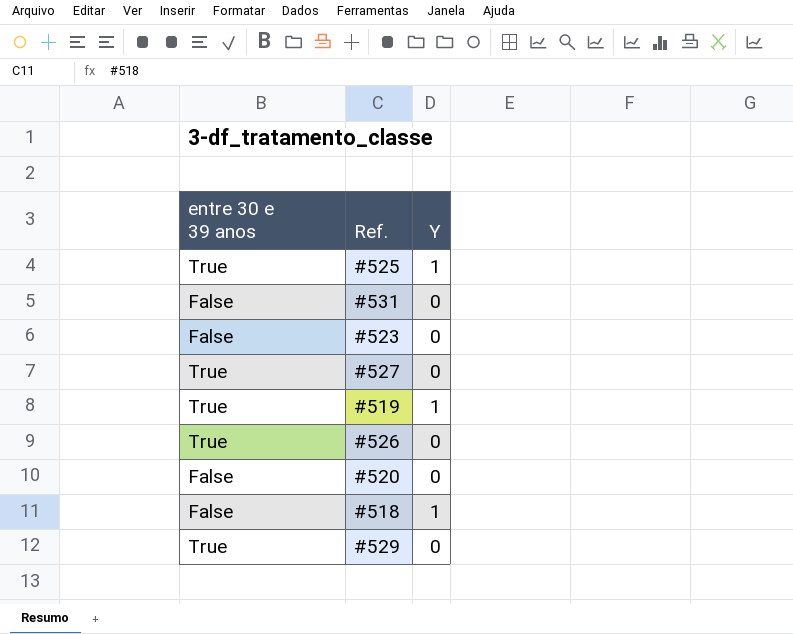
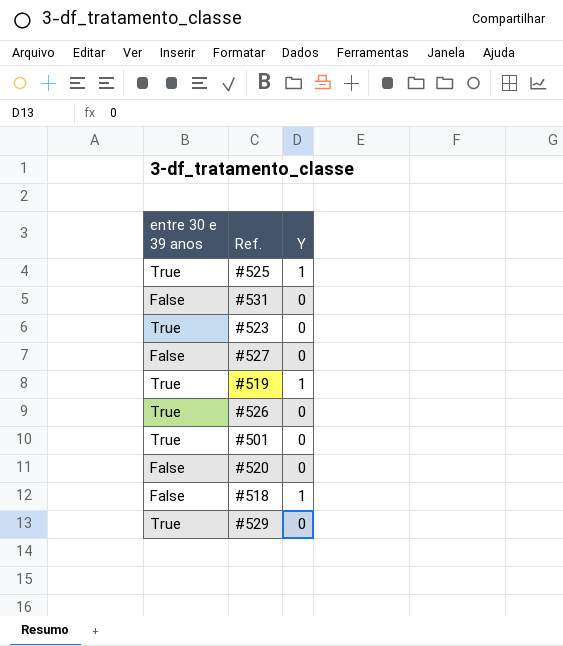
#523 | entre 30 e 39 anos: False -> True
#527 | entre 30 e 39 anos: True -> False
row #501: none -> True | 0

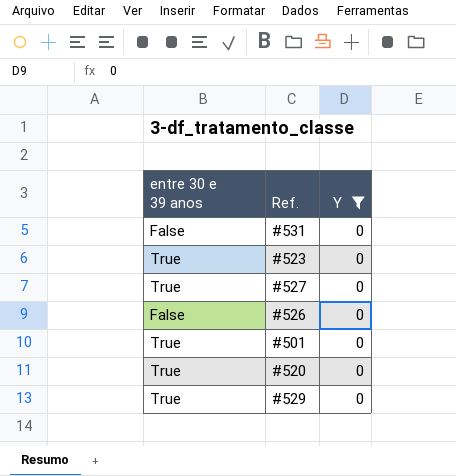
filter: none -> Y = 0
#527 | entre 30 e 39 anos: False -> True
#526 | entre 30 e 39 anos: True -> False
#520 | entre 30 e 39 anos: False -> True

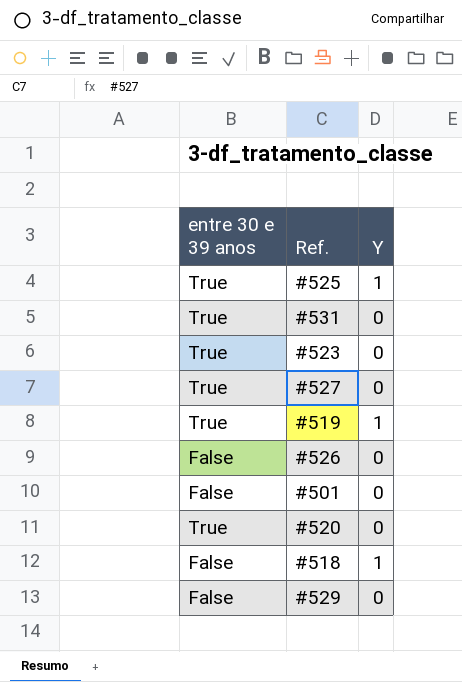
filter: Y = 0 -> none
#531 | entre 30 e 39 anos: False -> True
#501 | entre 30 e 39 anos: True -> False
#529 | entre 30 e 39 anos: True -> False

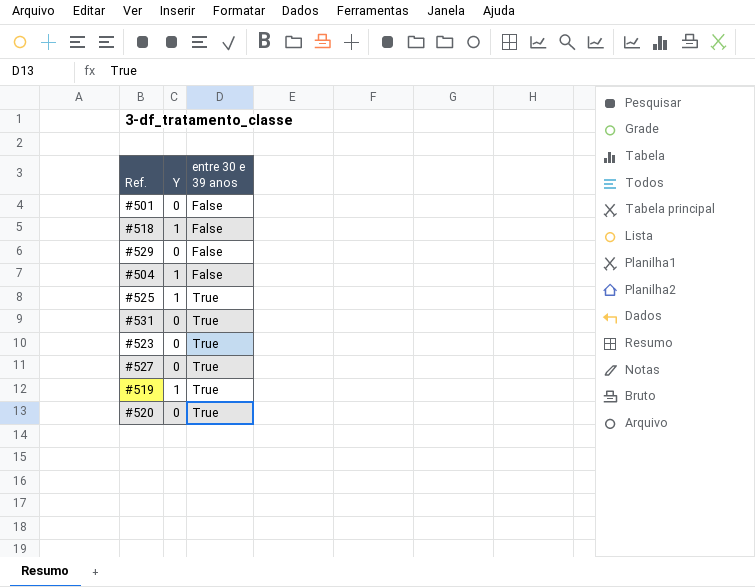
row order: none -> entre 30 e 39 anos ascending
column entre 30 e 39 anos | position: 1 -> 3
row #526: False | 0 -> none
row #504: none -> 1 | False

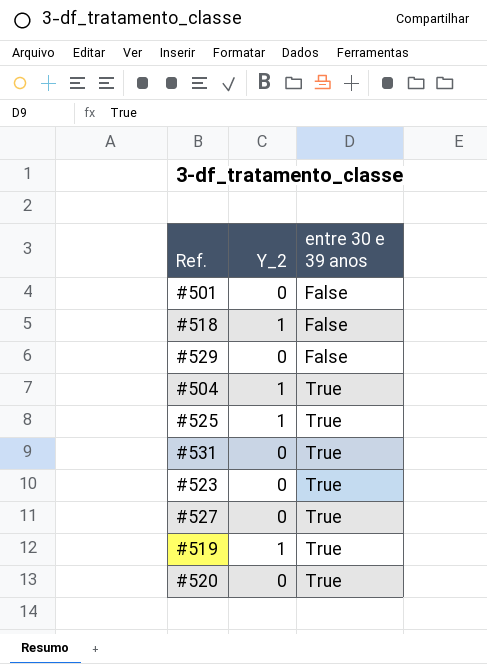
column name: Y -> Y_2
#504 | entre 30 e 39 anos: False -> True

